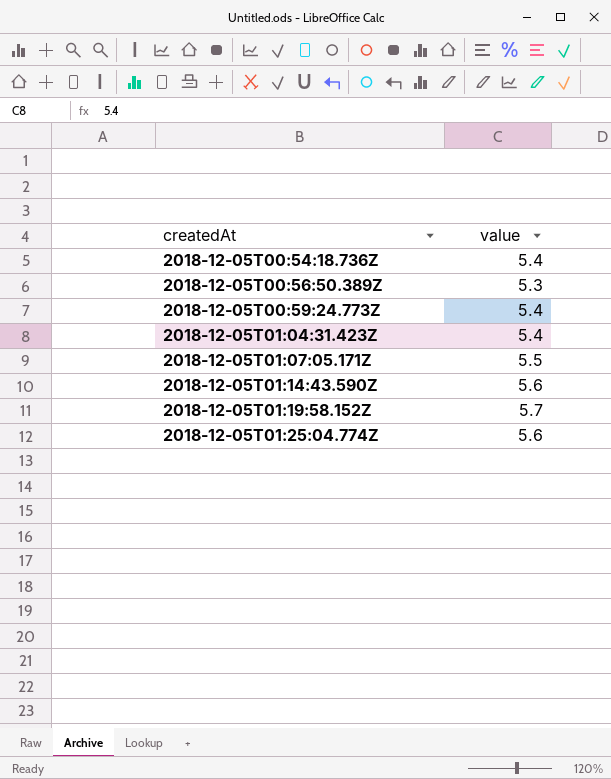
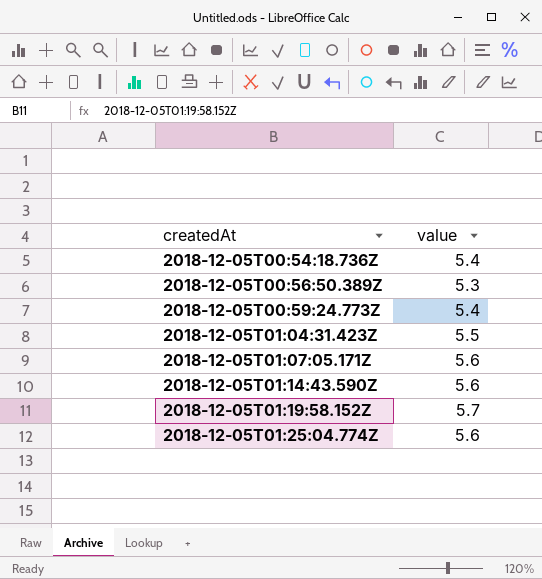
2018-12-05T01:04:31.423Z | value: 5.4 -> 5.5
2018-12-05T01:07:05.171Z | value: 5.5 -> 5.6

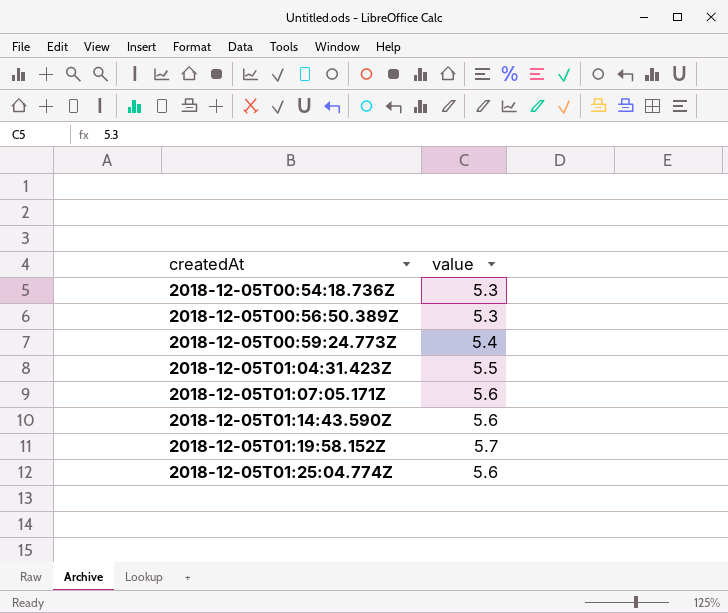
2018-12-05T00:54:18.736Z | value: 5.4 -> 5.3

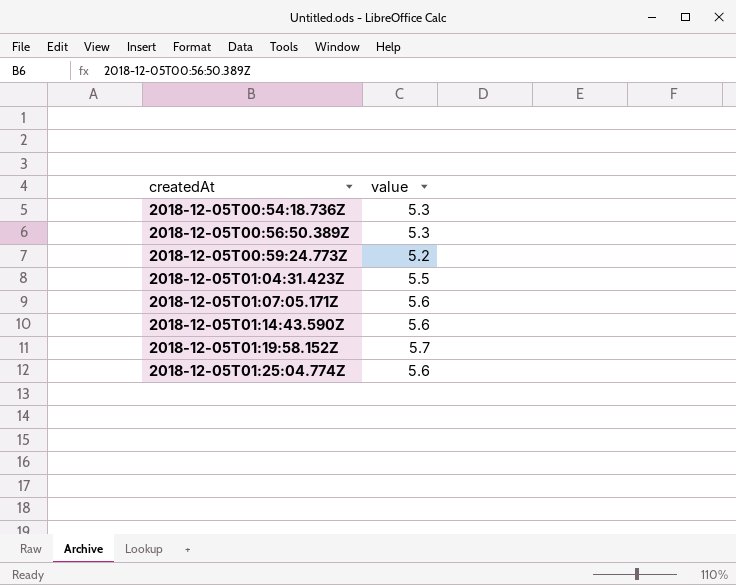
2018-12-05T00:59:24.773Z | value: 5.4 -> 5.2

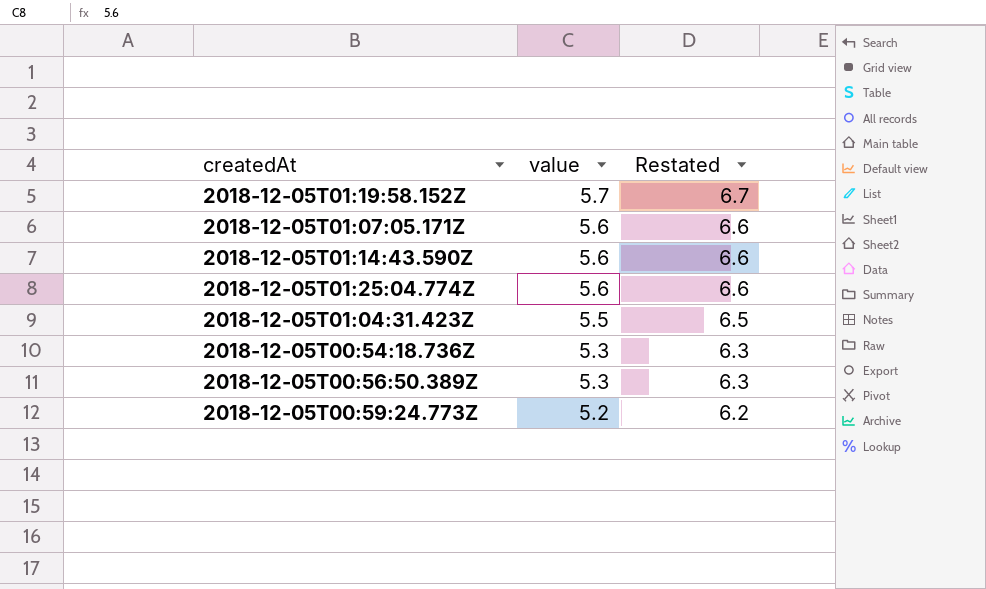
row order: createdAt ascending -> value descending
column Restated | formula: none -> [value] + 1

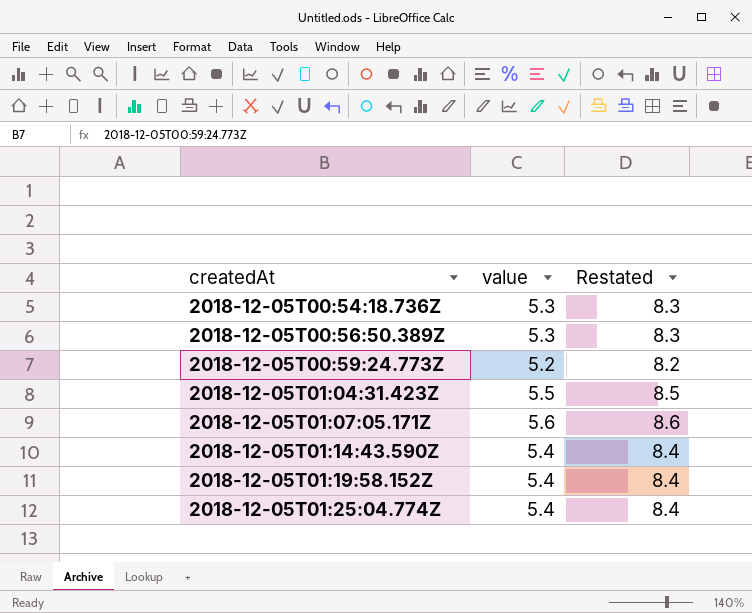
row order: value descending -> createdAt ascending
column Restated | formula: [value] + 1 -> [value] + 3
2018-12-05T01:14:43.590Z | value: 5.6 -> 5.4
2018-12-05T01:19:58.152Z | value: 5.7 -> 5.4
2018-12-05T01:25:04.774Z | value: 5.6 -> 5.4

